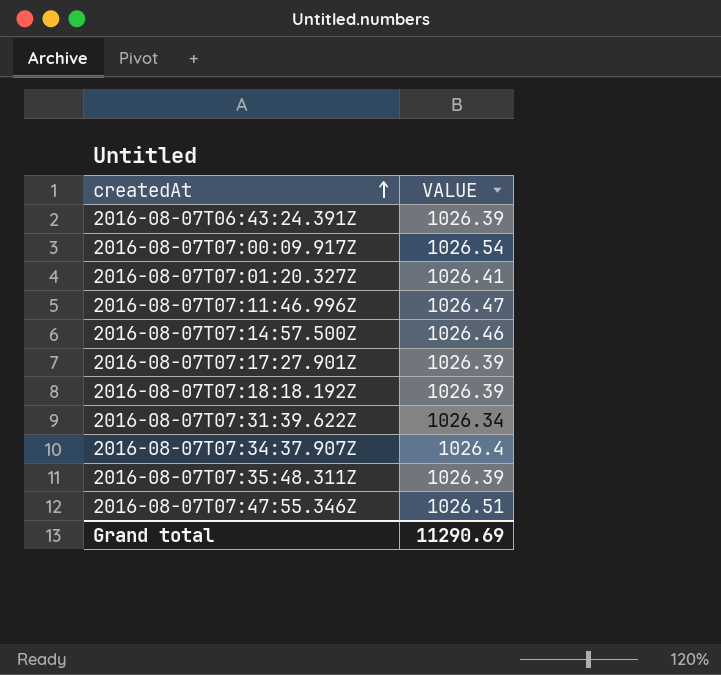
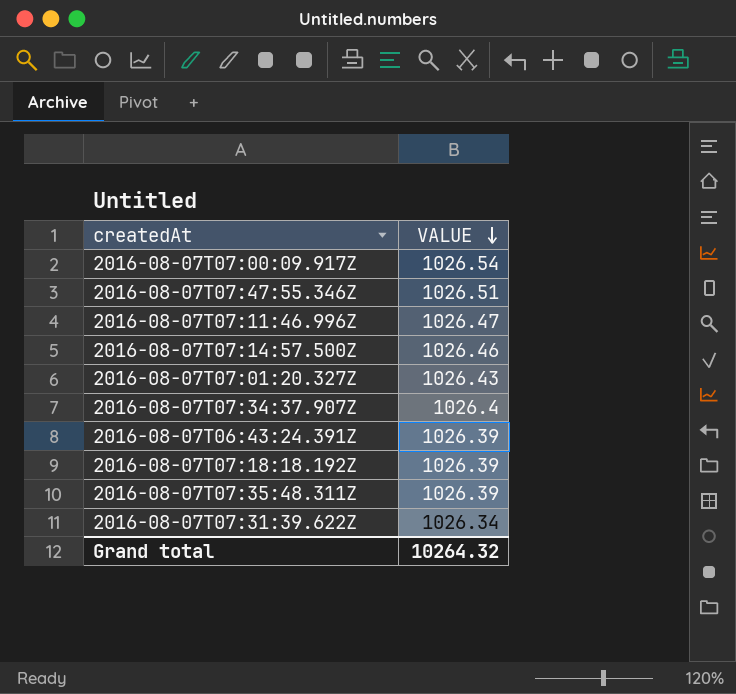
row order: createdAt ascending -> VALUE descending
row 2016-08-07T07:17:27.901Z: 1026.39 -> none
2016-08-07T07:01:20.327Z | VALUE: 1026.41 -> 1026.43
Grand total | VALUE: 11290.69 -> 10264.32

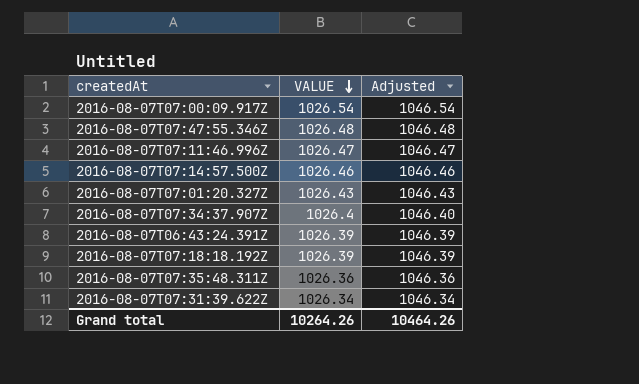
column Adjusted | formula: none -> [VALUE] + 20
2016-08-07T07:47:55.346Z | VALUE: 1026.51 -> 1026.48
2016-08-07T07:35:48.311Z | VALUE: 1026.39 -> 1026.36
Grand total | VALUE: 10264.32 -> 10264.26

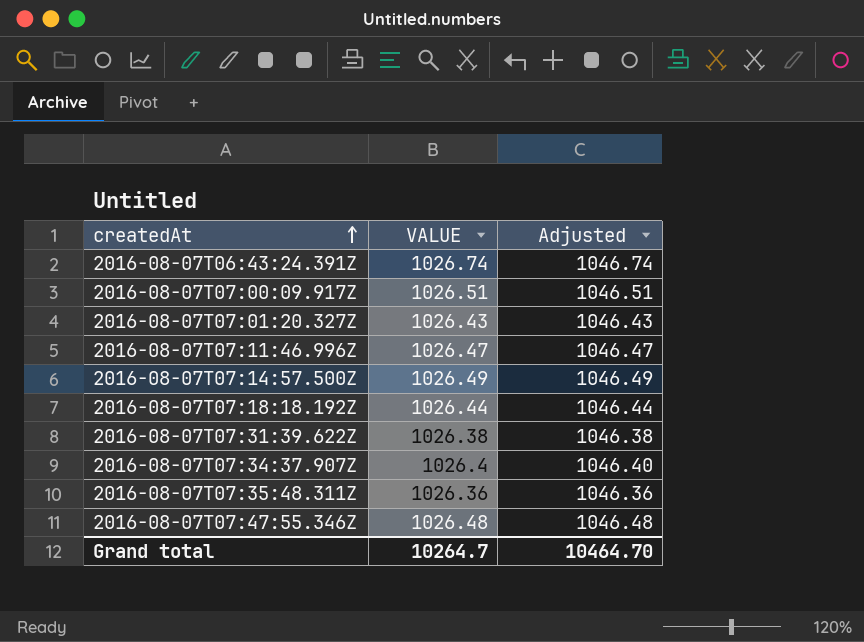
row order: VALUE descending -> createdAt ascending
2016-08-07T06:43:24.391Z | VALUE: 1026.39 -> 1026.74
2016-08-07T06:43:24.391Z | Adjusted: 1046.39 -> 1046.74
2016-08-07T07:00:09.917Z | VALUE: 1026.54 -> 1026.51
2016-08-07T07:00:09.917Z | Adjusted: 1046.54 -> 1046.51
2016-08-07T07:14:57.500Z | VALUE: 1026.46 -> 1026.49
2016-08-07T07:14:57.500Z | Adjusted: 1046.46 -> 1046.49
2016-08-07T07:18:18.192Z | VALUE: 1026.39 -> 1026.44
2016-08-07T07:18:18.192Z | Adjusted: 1046.39 -> 1046.44
2016-08-07T07:31:39.622Z | VALUE: 1026.34 -> 1026.38
2016-08-07T07:31:39.622Z | Adjusted: 1046.34 -> 1046.38
Grand total | VALUE: 10264.26 -> 10264.7
Grand total | Adjusted: 10464.26 -> 10464.70

